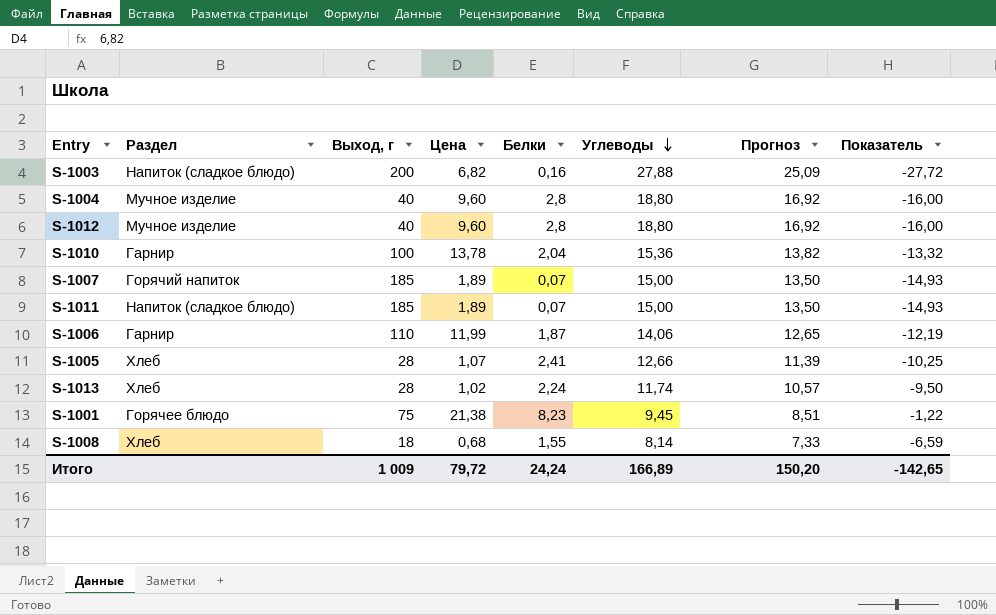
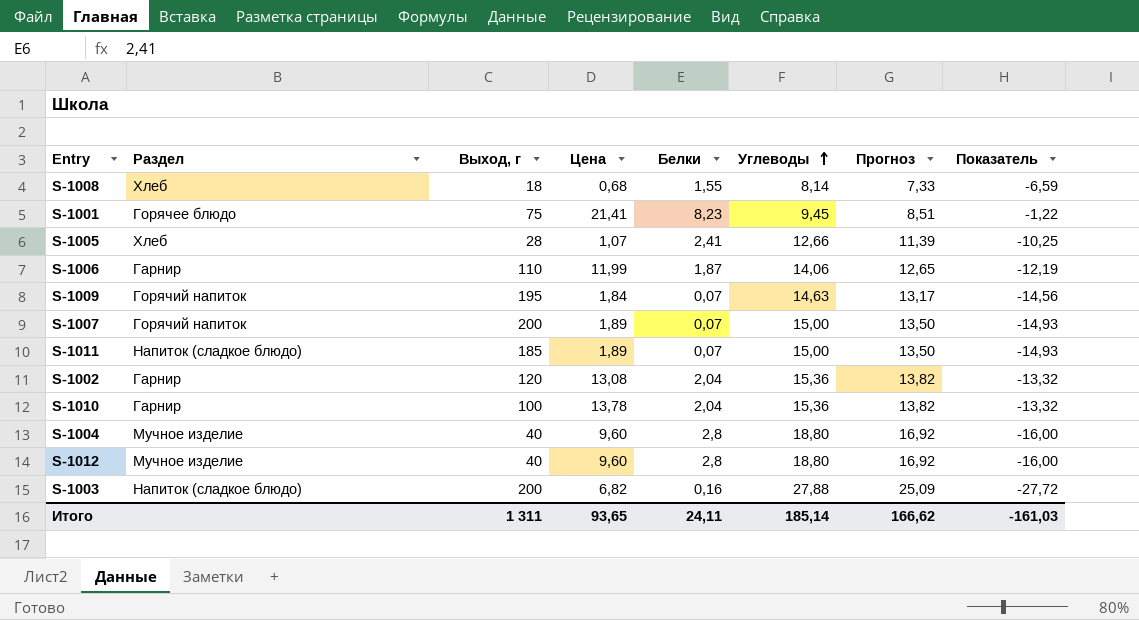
row order: Углеводы descending -> Углеводы ascending
row S-1013: Хлеб | 28 | 1,02 | 2,24 | 11,74 | 10,57 | -9,50 -> none
S-1001 | Цена: 21,38 -> 21,41
row S-1009: none -> Горячий напиток | 195 | 1,84 | 0,07 | 14,63 | 13,17 | -14,56
S-1007 | Выход, г: 185 -> 200
row S-1002: none -> Гарнир | 120 | 13,08 | 2,04 | 15,36 | 13,82 | -13,32
Итого | Выход, г: 1 009 -> 1 311
Итого | Цена: 79,72 -> 93,65
Итого | Белки: 24,24 -> 24,11
Итого | Углеводы: 166,89 -> 185,14
Итого | Прогноз: 150,20 -> 166,62
Итого | Показатель: -142,65 -> -161,03

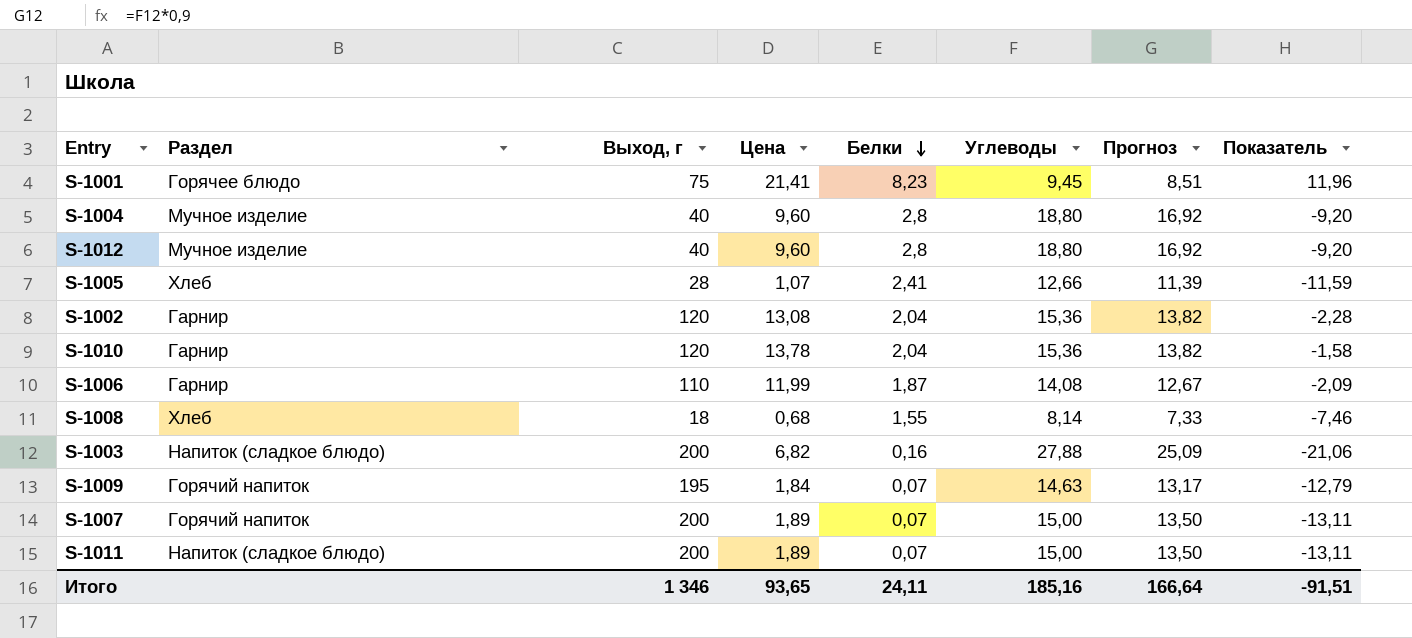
row order: Углеводы ascending -> Белки descending
column Показатель | formula: [Белки] - [Углеводы] -> [Цена] - [Углеводы]
S-1010 | Выход, г: 100 -> 120
S-1006 | Углеводы: 14,06 -> 14,08
S-1006 | Прогноз: 12,65 -> 12,67
S-1011 | Выход, г: 185 -> 200
Итого | Выход, г: 1 311 -> 1 346
Итого | Углеводы: 185,14 -> 185,16
Итого | Прогноз: 166,62 -> 166,64
Итого | Показатель: -161,03 -> -91,51

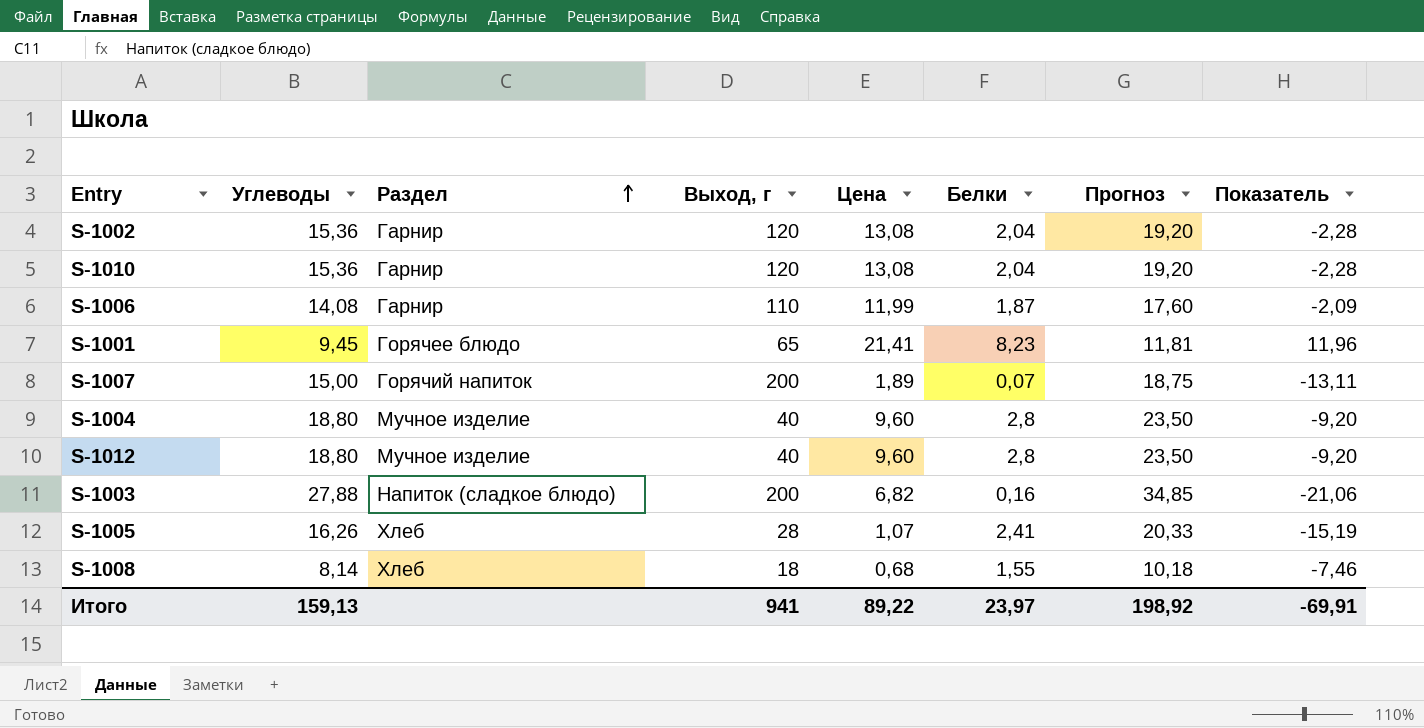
row order: Белки descending -> Раздел ascending
column Углеводы | position: 6 -> 2
column Прогноз | formula: [Углеводы] * 0,9 -> [Углеводы] * 1,25
row S-1009: Горячий напиток | 195 | 1,84 | 0,07 | 14,63 | 13,17 | -12,79 -> none
row S-1011: Напиток (сладкое блюдо) | 200 | 1,89 | 0,07 | 15,00 | 13,50 | -13,11 -> none
S-1010 | Цена: 13,78 -> 13,08
S-1010 | Показатель: -1,58 -> -2,28
S-1001 | Выход, г: 75 -> 65
S-1005 | Углеводы: 12,66 -> 16,26
S-1005 | Показатель: -11,59 -> -15,19
Итого | Углеводы: 185,16 -> 159,13
Итого | Выход, г: 1 346 -> 941
Итого | Цена: 93,65 -> 89,22
Итого | Белки: 24,11 -> 23,97
Итого | Прогноз: 166,64 -> 198,92
Итого | Показатель: -91,51 -> -69,91

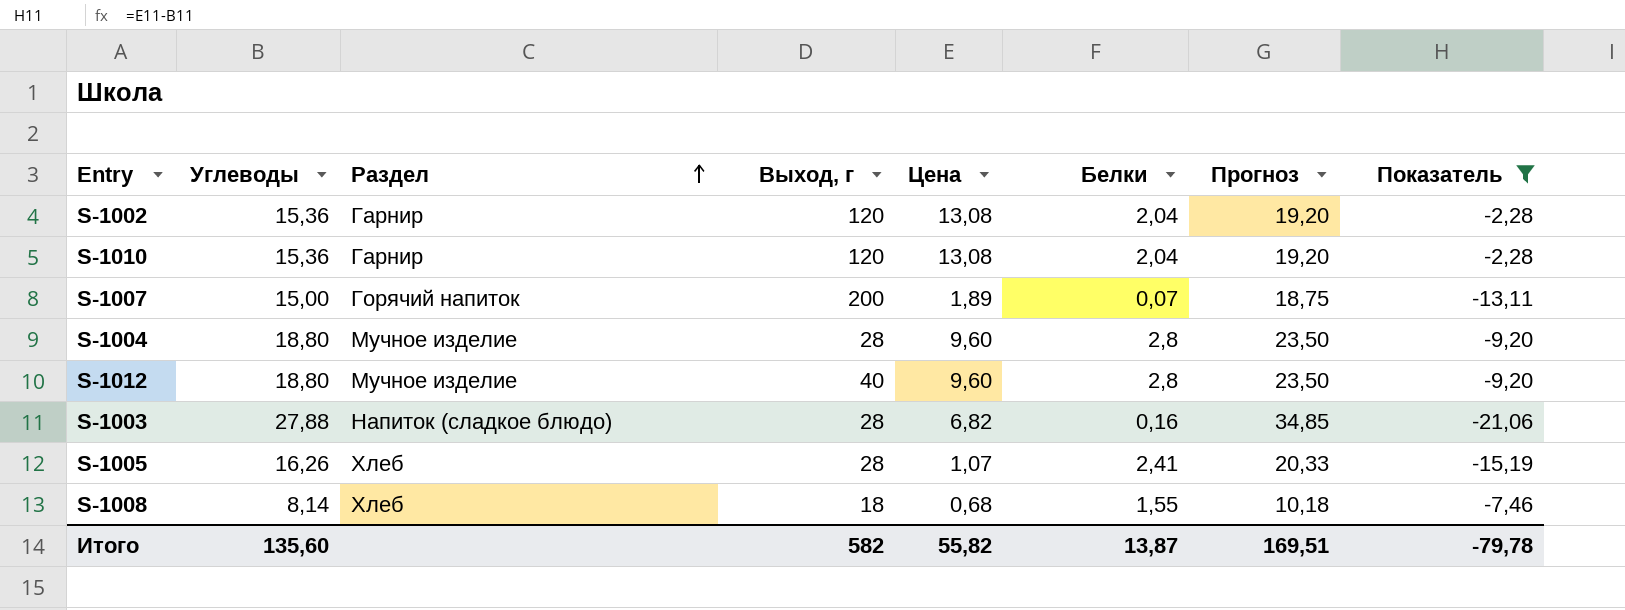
filter: none -> Показатель <= -2,28
S-1004 | Выход, г: 40 -> 28
S-1003 | Выход, г: 200 -> 28
Итого | Углеводы: 159,13 -> 135,60
Итого | Выход, г: 941 -> 582
Итого | Цена: 89,22 -> 55,82
Итого | Белки: 23,97 -> 13,87
Итого | Прогноз: 198,92 -> 169,51
Итого | Показатель: -69,91 -> -79,78

